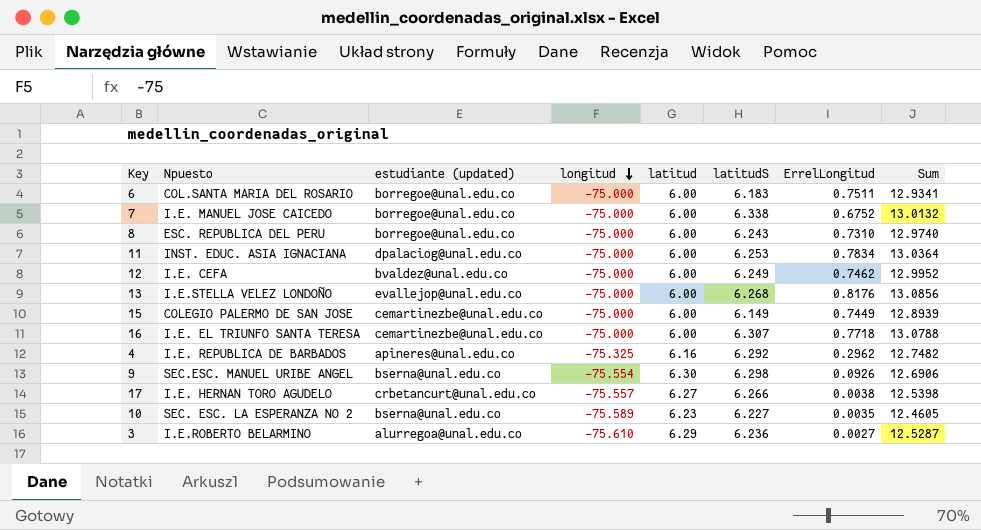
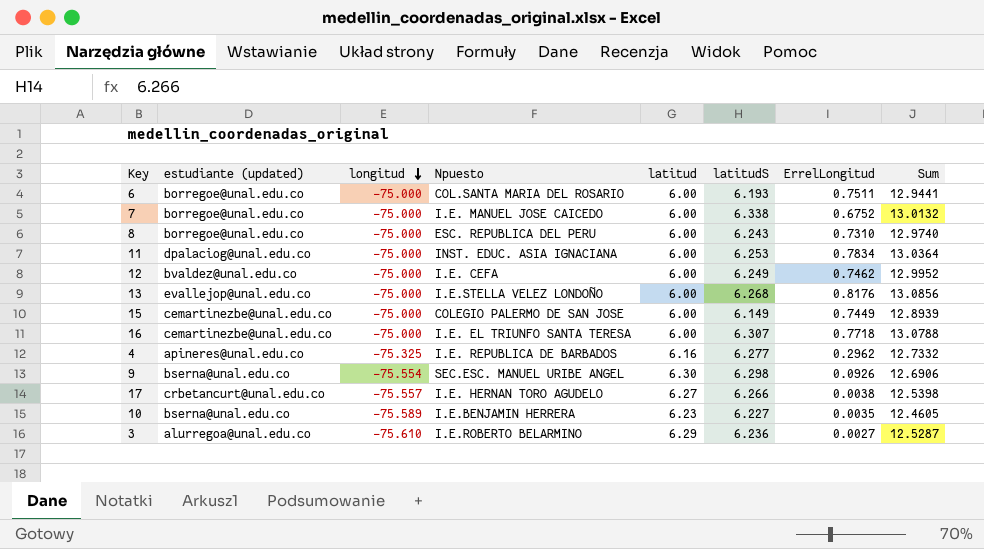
column Npuesto | position: 2 -> 4
6 | latitudS: 6.183 -> 6.193
6 | Sum: 12.9341 -> 12.9441
4 | latitudS: 6.292 -> 6.277
4 | Sum: 12.7482 -> 12.7332
10 | Npuesto: SEC. ESC. LA ESPERANZA NO 2 -> I.E.BENJAMIN HERRERA

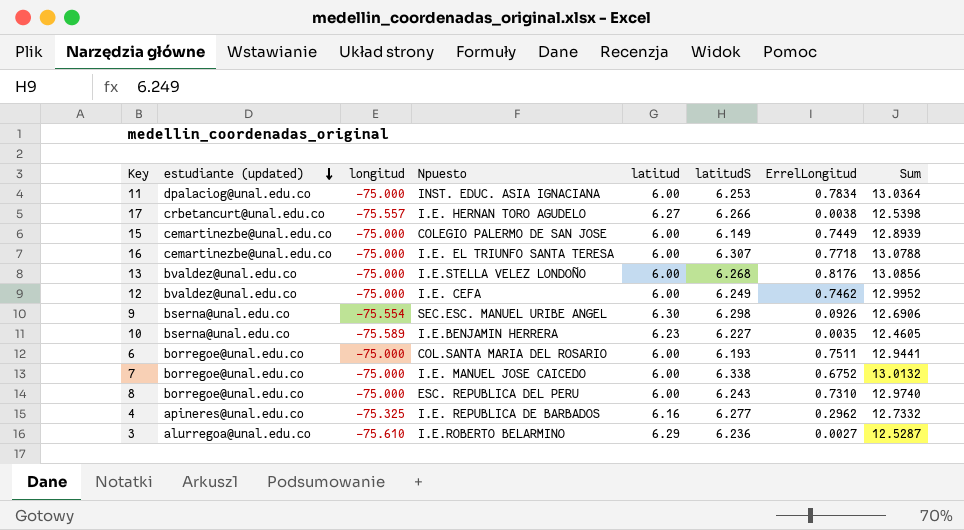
row order: longitud descending -> estudiante (updated) descending
13 | estudiante (updated): evallejop@unal.edu.co -> bvaldez@unal.edu.co

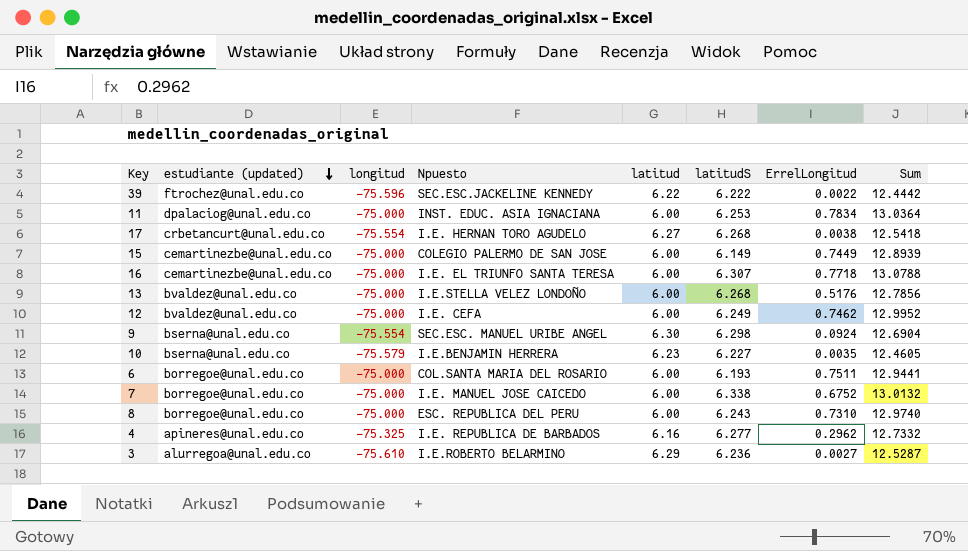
row 39: none -> ftrochez@unal.edu.co | -75.596 | SEC.ESC.JACKELINE KENNEDY | 6.22 | 6.222 | 0.0022 | 12.4442
17 | longitud: -75.557 -> -75.554
17 | latitudS: 6.266 -> 6.268
17 | Sum: 12.5398 -> 12.5418
13 | ErrelLongitud: 0.8176 -> 0.5176
13 | Sum: 13.0856 -> 12.7856
9 | ErrelLongitud: 0.0926 -> 0.0924
9 | Sum: 12.6906 -> 12.6904
10 | longitud: -75.589 -> -75.579

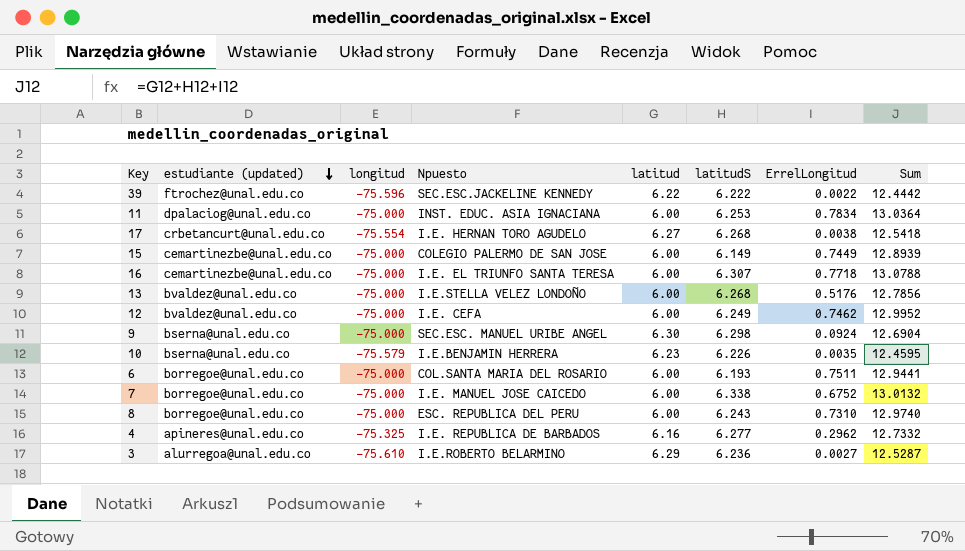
9 | longitud: -75.554 -> -75.000
10 | latitudS: 6.227 -> 6.226
10 | Sum: 12.4605 -> 12.4595

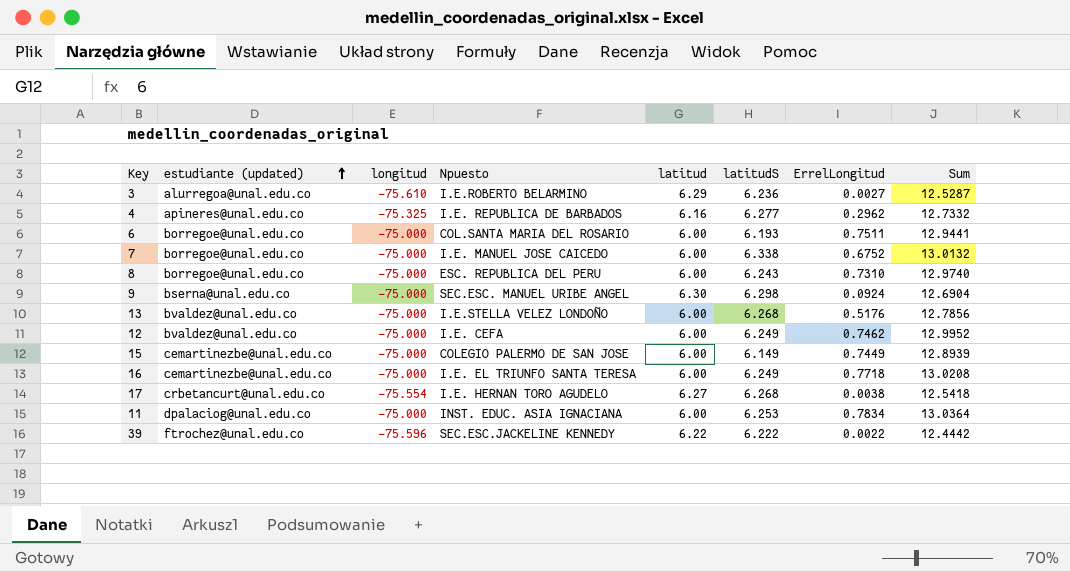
row order: estudiante (updated) descending -> estudiante (updated) ascending
row 10: bserna@unal.edu.co | -75.579 | I.E.BENJAMIN HERRERA | 6.23 | 6.226 | 0.0035 | 12.4595 -> none
16 | latitudS: 6.307 -> 6.249
16 | Sum: 13.0788 -> 13.0208

